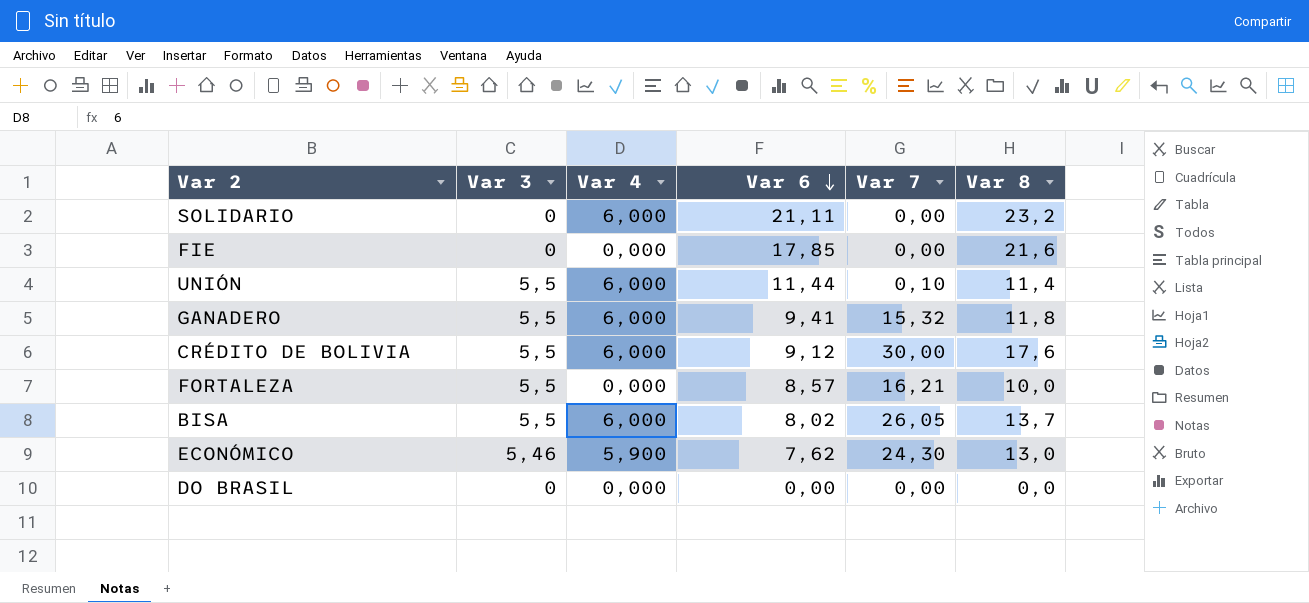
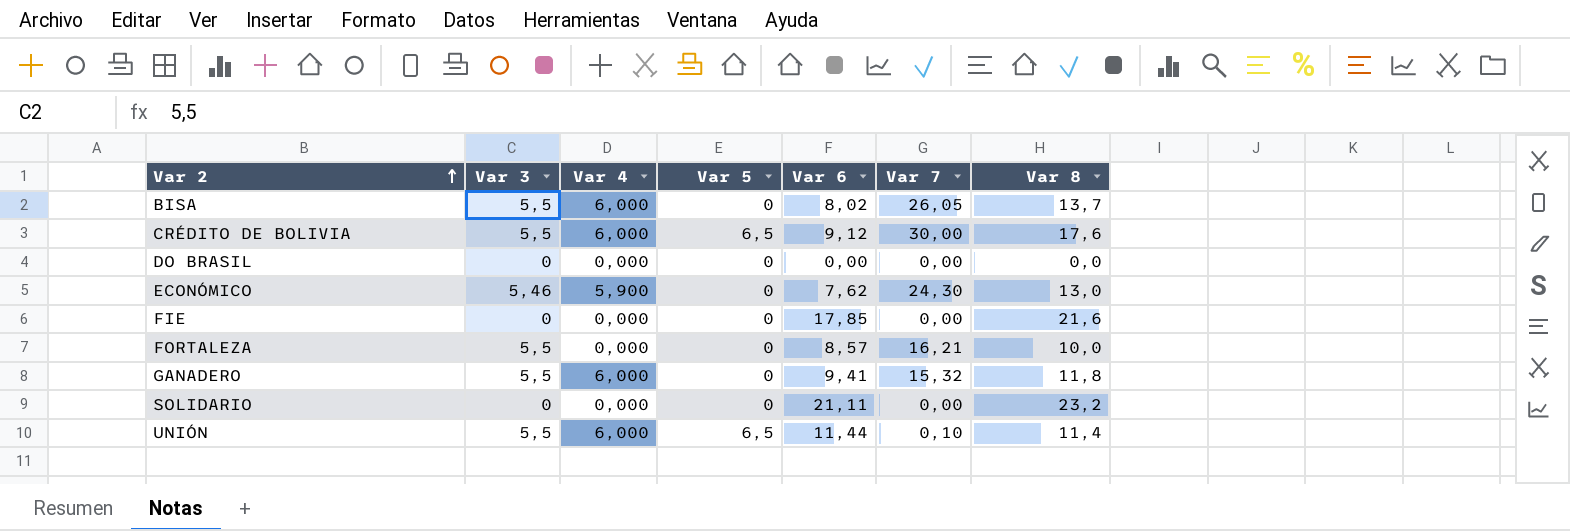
row order: Var 6 descending -> Var 2 ascending
column Var 5 | position: none -> 4
SOLIDARIO | Var 4: 6,000 -> 0,000

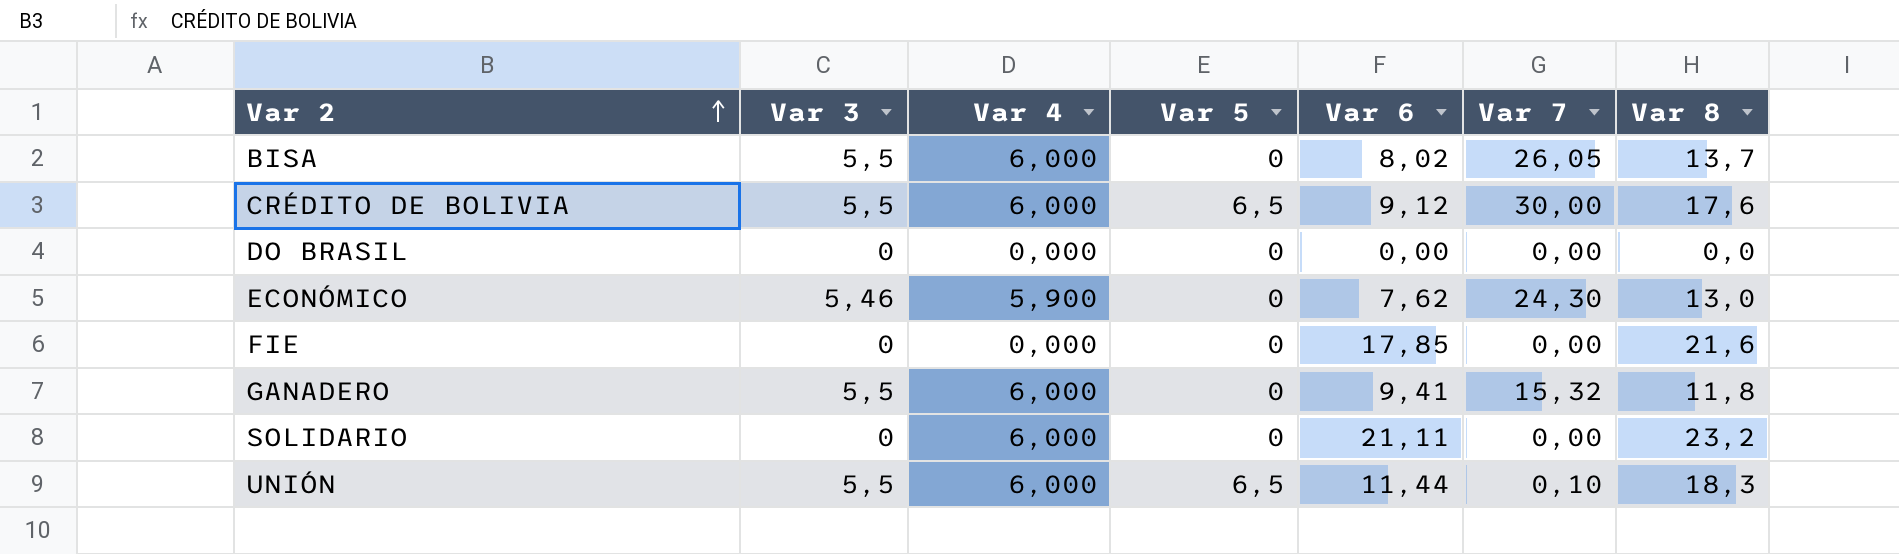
row FORTALEZA: 5,5 | 0,000 | 0 | 8,57 | 16,21 | 10,0 -> none
SOLIDARIO | Var 4: 0,000 -> 6,000
UNIÓN | Var 8: 11,4 -> 18,3

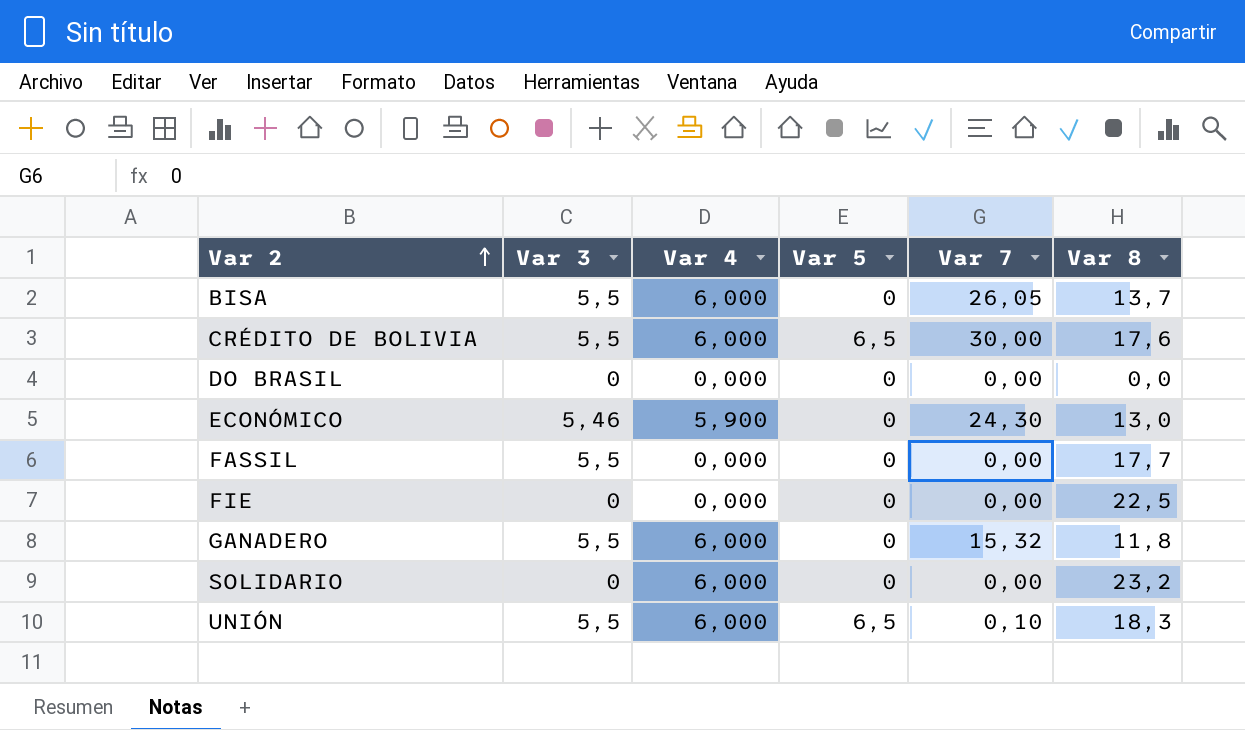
column Var 6 | position: 5 -> none
row FASSIL: none -> 5,5 | 0,000 | 0 | 0,00 | 17,7
FIE | Var 8: 21,6 -> 22,5

